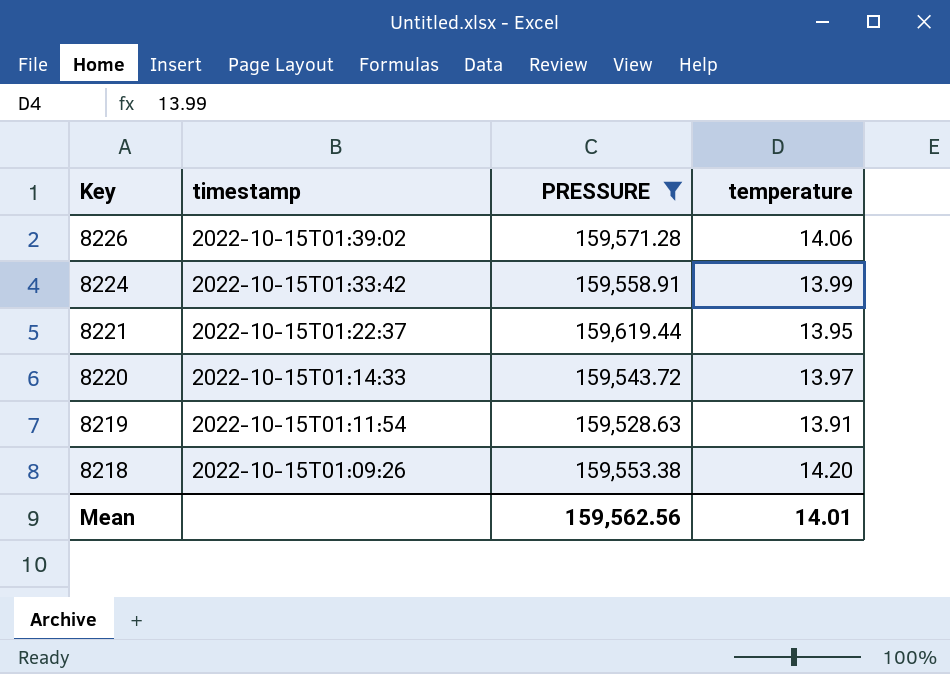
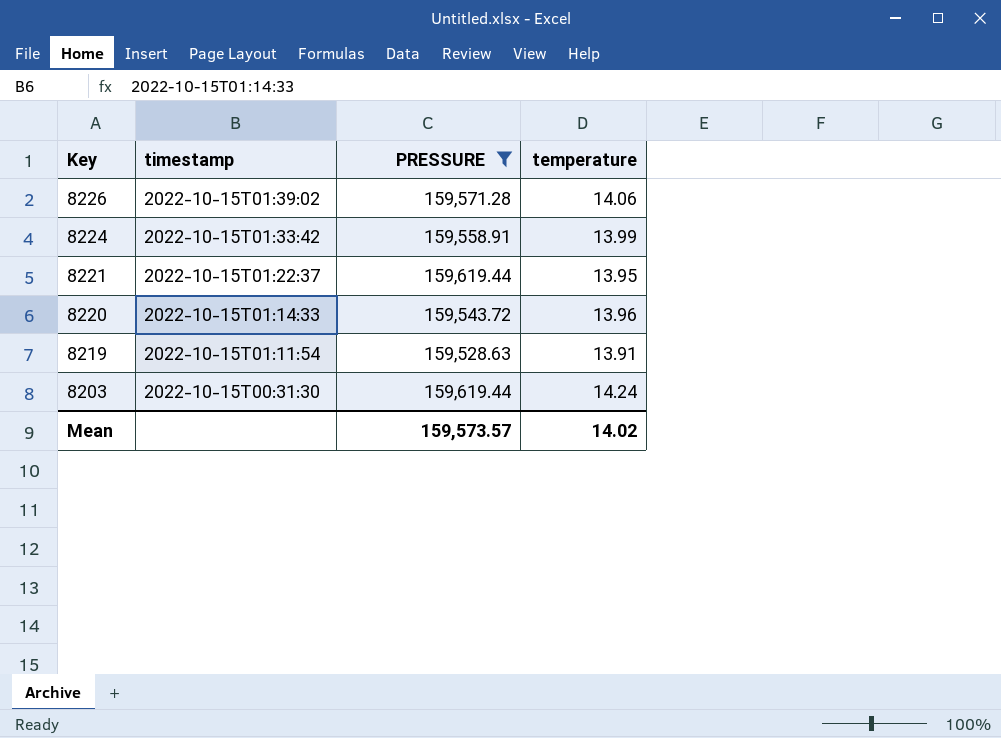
row 8218: 2022-10-15T01:09:26 | 159,553.38 | 14.20 -> none
8220 | temperature: 13.97 -> 13.96
row 8203: none -> 2022-10-15T00:31:30 | 159,619.44 | 14.24
Mean | PRESSURE: 159,562.56 -> 159,573.57
Mean | temperature: 14.01 -> 14.02

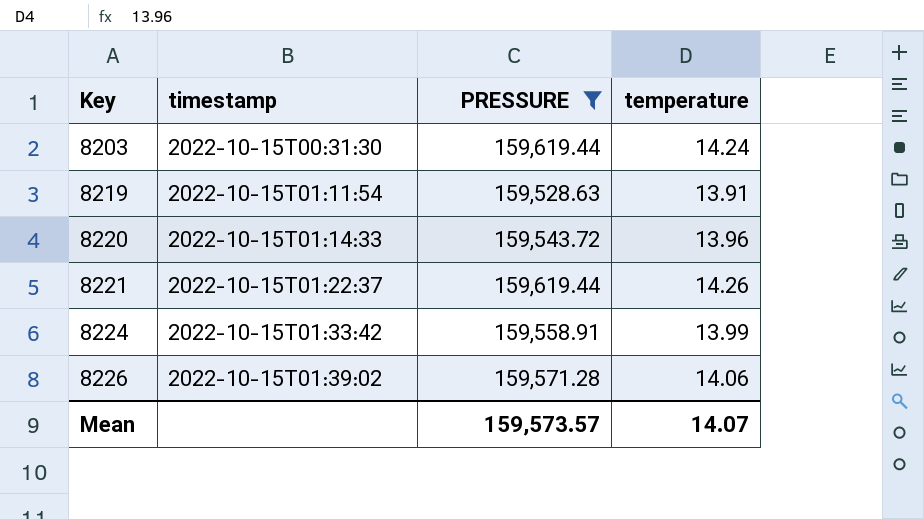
row order: Key descending -> Key ascending
8221 | temperature: 13.95 -> 14.26
Mean | temperature: 14.02 -> 14.07

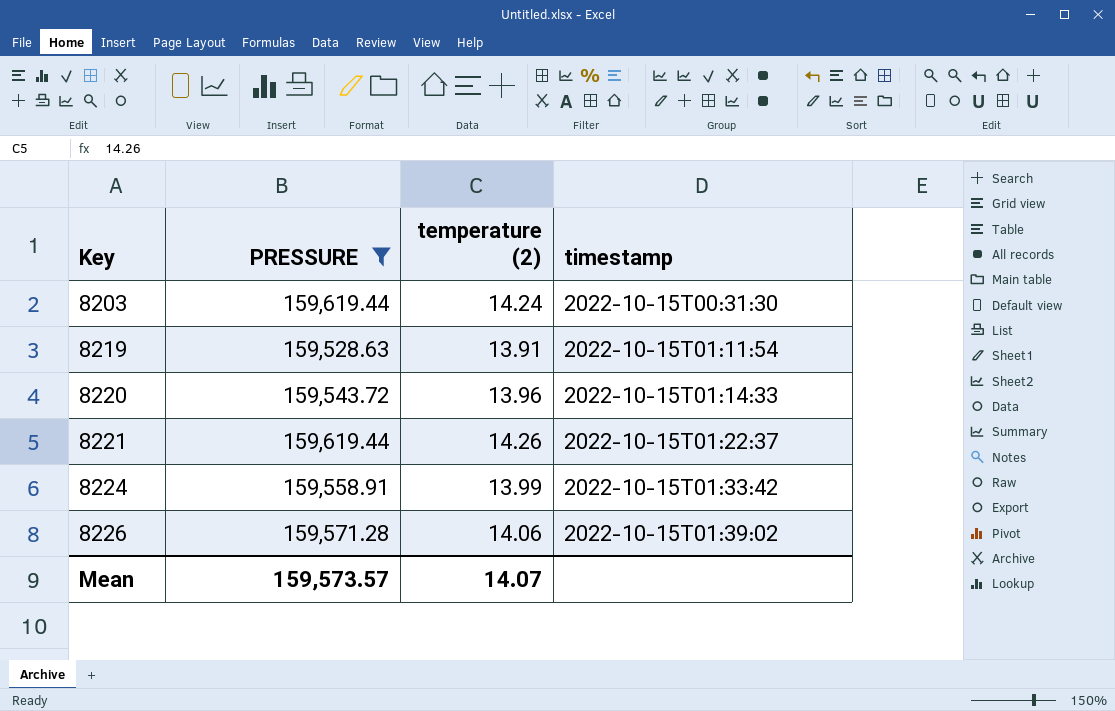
column name: temperature -> temperature (2)
column timestamp | position: 2 -> 4

